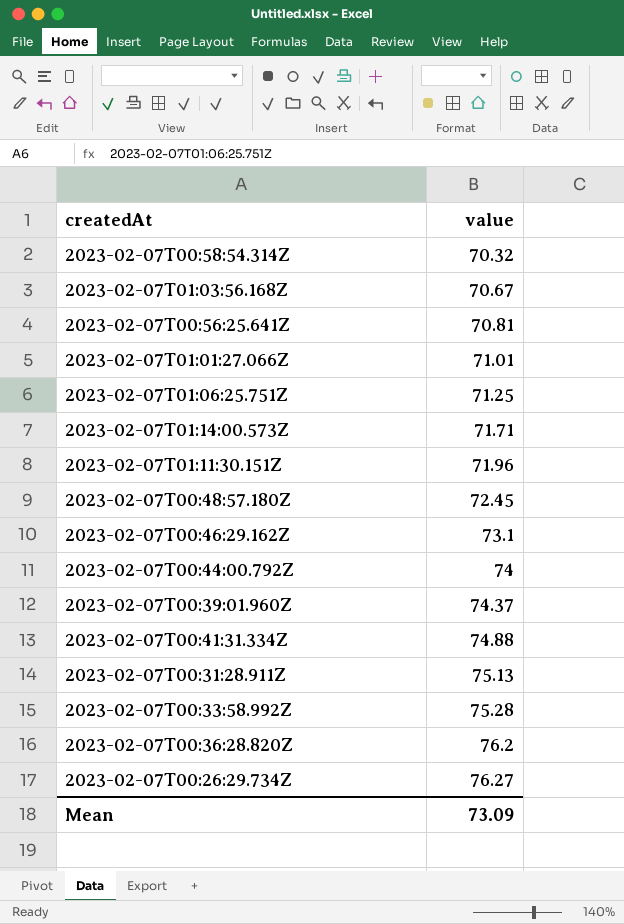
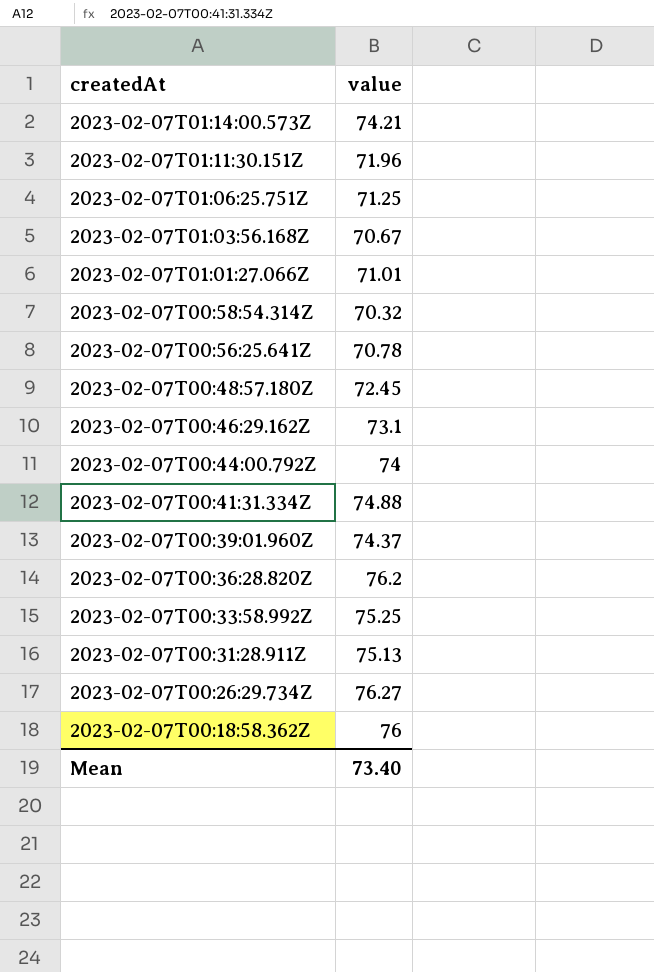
row order: value ascending -> createdAt descending
2023-02-07T01:14:00.573Z | value: 71.71 -> 74.21
2023-02-07T00:56:25.641Z | value: 70.81 -> 70.78
2023-02-07T00:33:58.992Z | value: 75.28 -> 75.25
row 2023-02-07T00:18:58.362Z: none -> 76
Mean | value: 73.09 -> 73.40

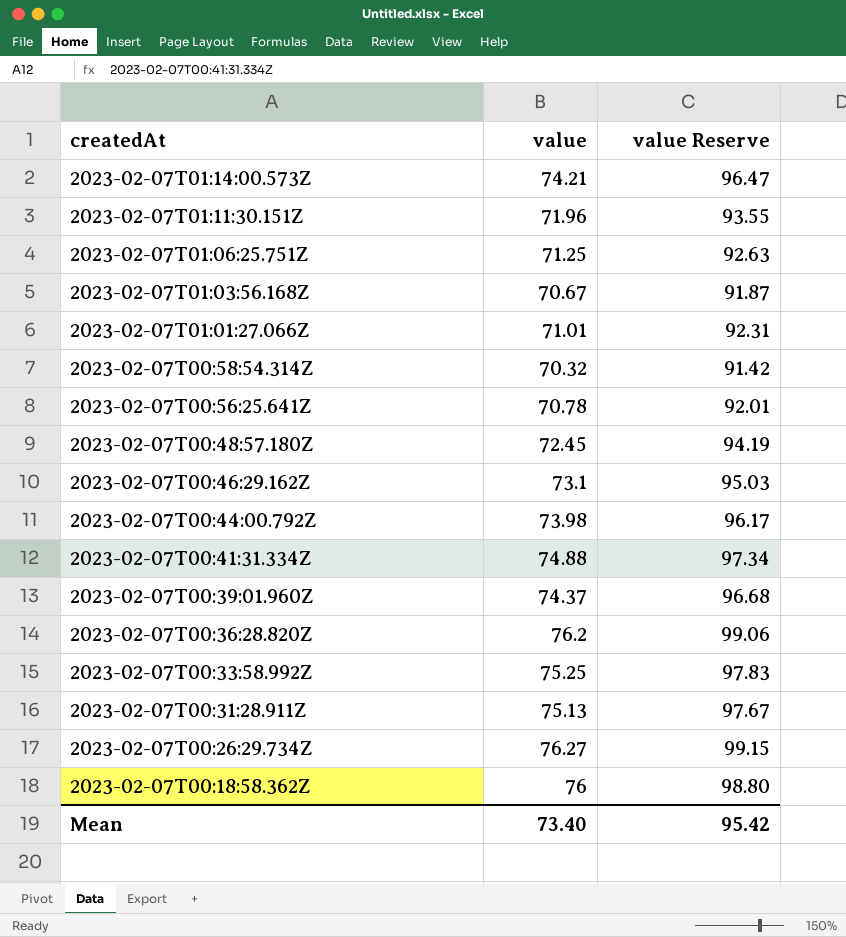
column value Reserve | formula: none -> [value] * 1.3
2023-02-07T00:44:00.792Z | value: 74 -> 73.98

